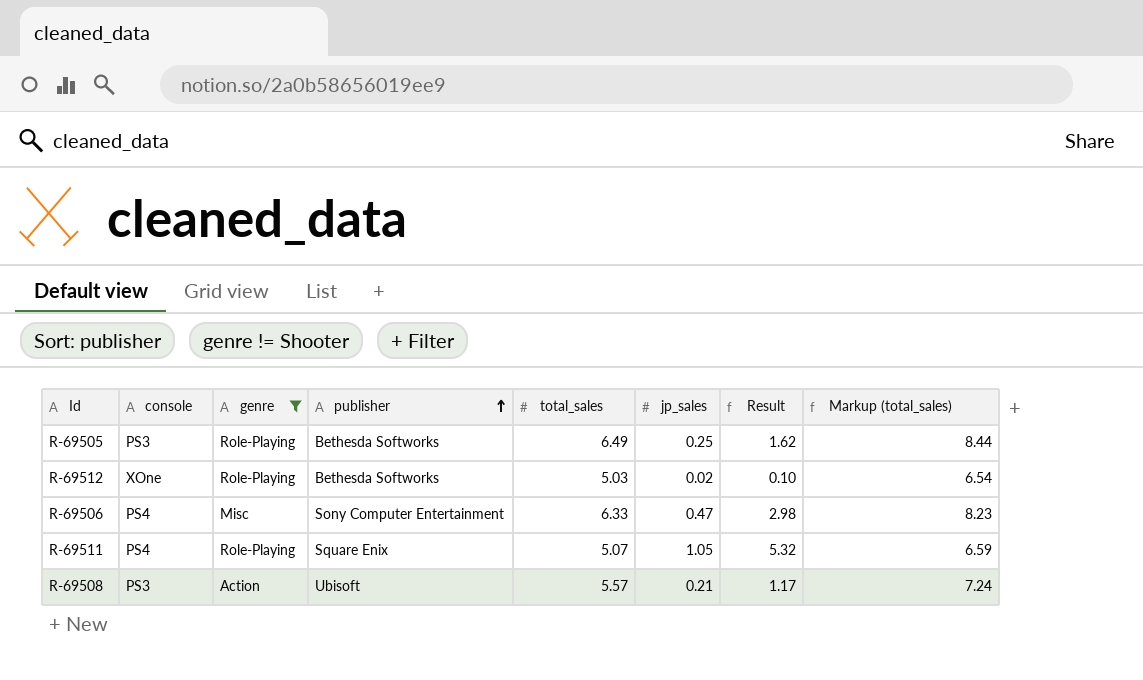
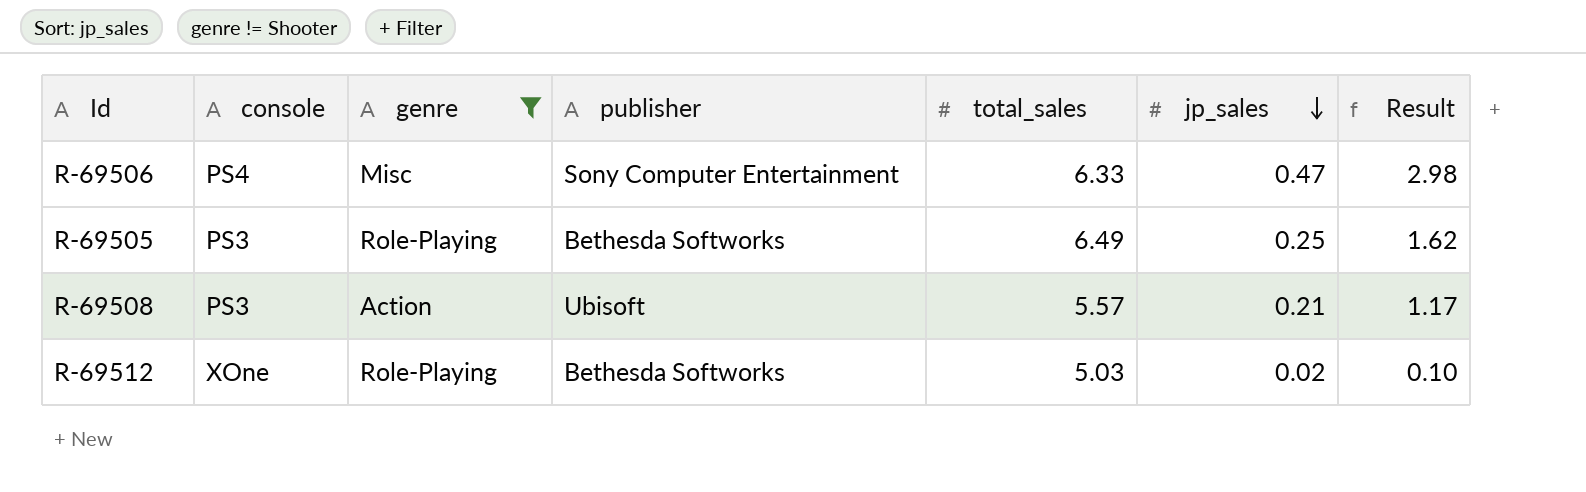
row order: publisher ascending -> jp_sales descending
column Markup (total_sales) | formula: [total_sales] * 1.3 -> none
row R-69511: PS4 | Role-Playing | Square Enix | 5.07 | 1.05 | 5.32 | 6.59 -> none

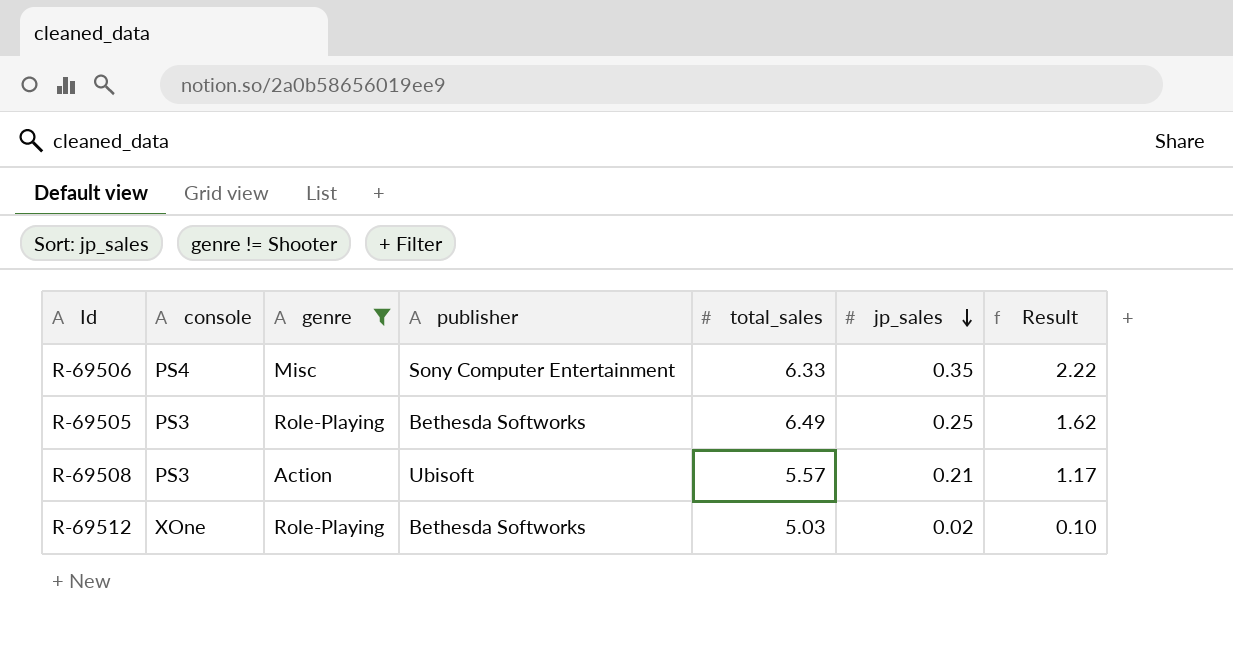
R-69506 | jp_sales: 0.47 -> 0.35
R-69506 | Result: 2.98 -> 2.22

